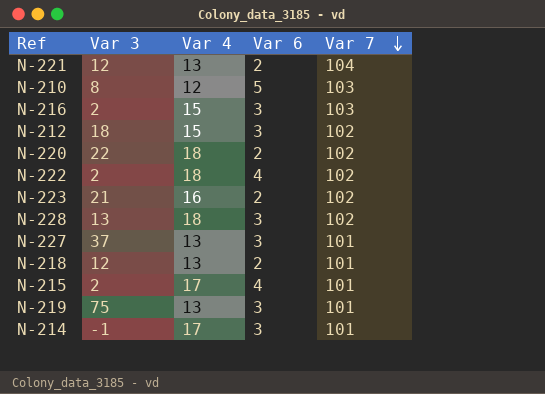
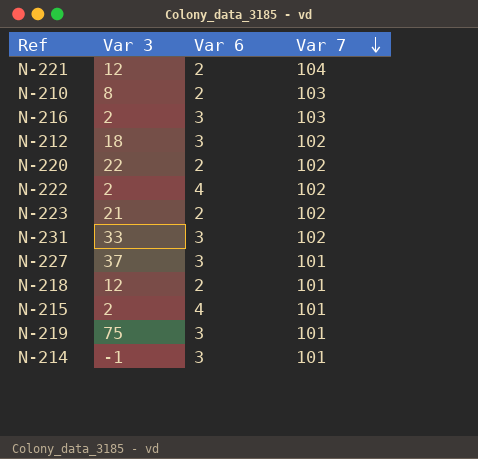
column Var 4 | position: 3 -> none
row N-228: 13 | 18 | 3 | 102 -> none
N-210 | Var 6: 5 -> 2
row N-231: none -> 33 | 3 | 102

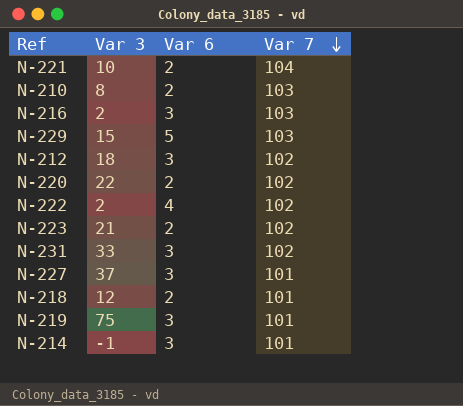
row N-215: 2 | 4 | 101 -> none
N-221 | Var 3: 12 -> 10
row N-229: none -> 15 | 5 | 103

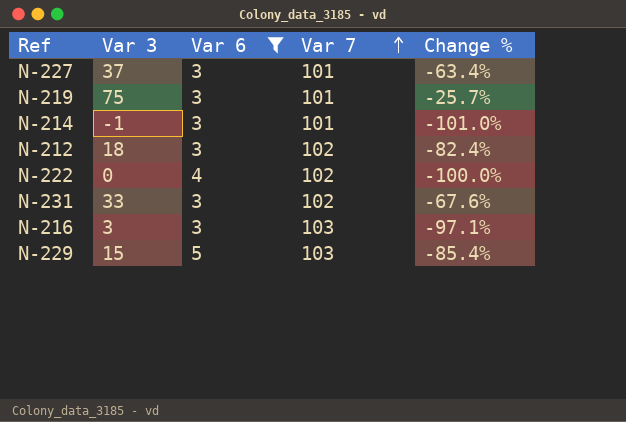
filter: none -> Var 6 != 2
row order: Var 7 descending -> Var 7 ascending
column Change % | formula: none -> ([Var 3] - [Var 7]) / [Var 7]
N-222 | Var 3: 2 -> 0
N-216 | Var 3: 2 -> 3

